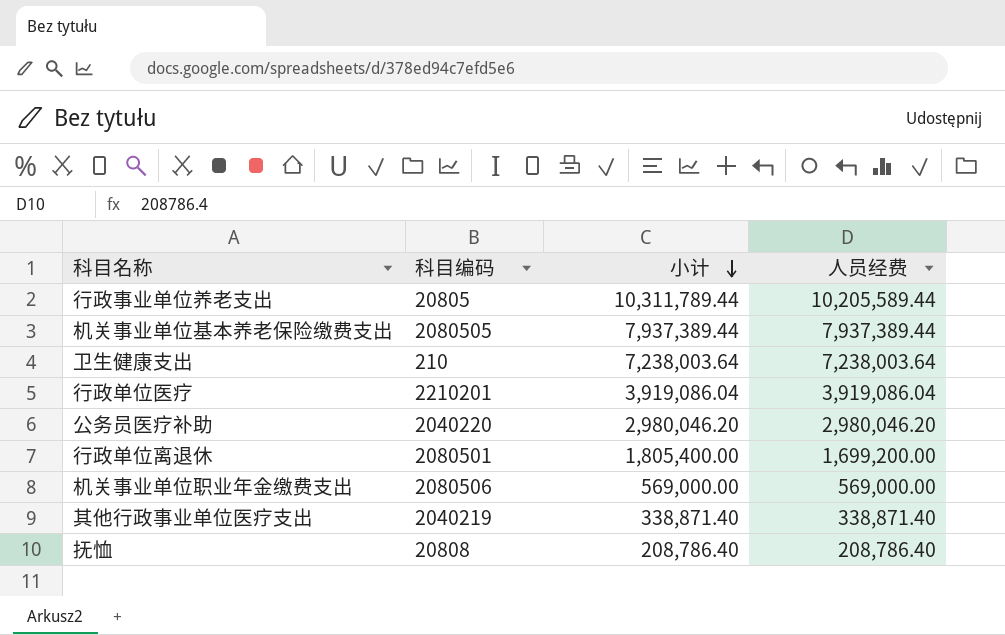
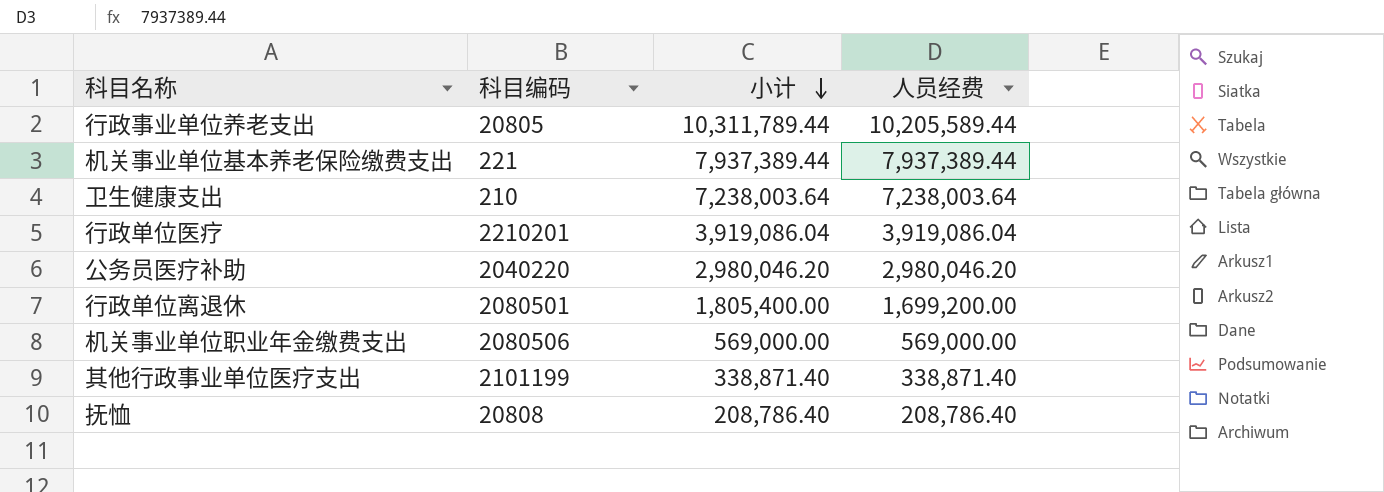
机关事业单位基本养老保险缴费支出 | 科目编码: 2080505 -> 221
其他行政事业单位医疗支出 | 科目编码: 2040219 -> 2101199

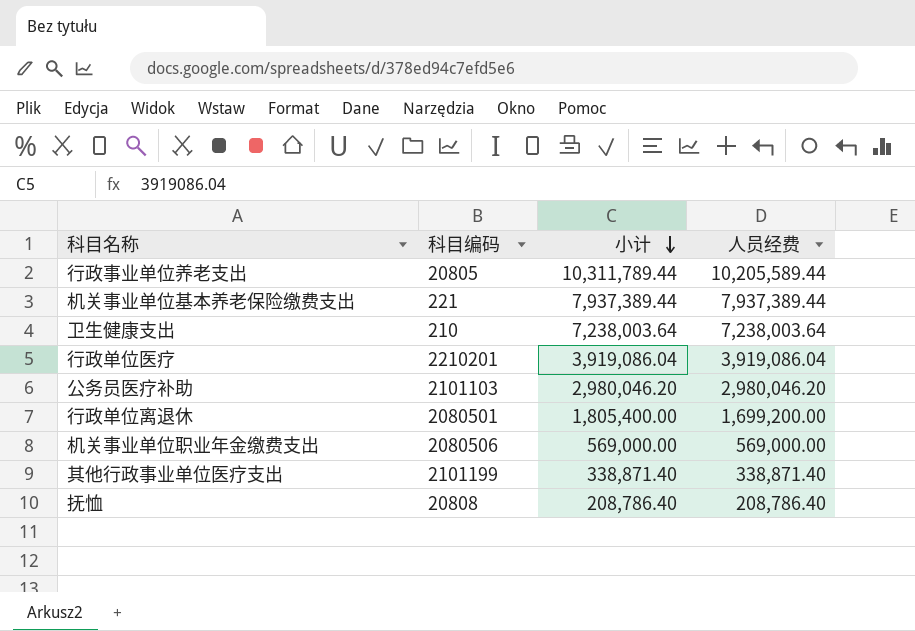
公务员医疗补助 | 科目编码: 2040220 -> 2101103

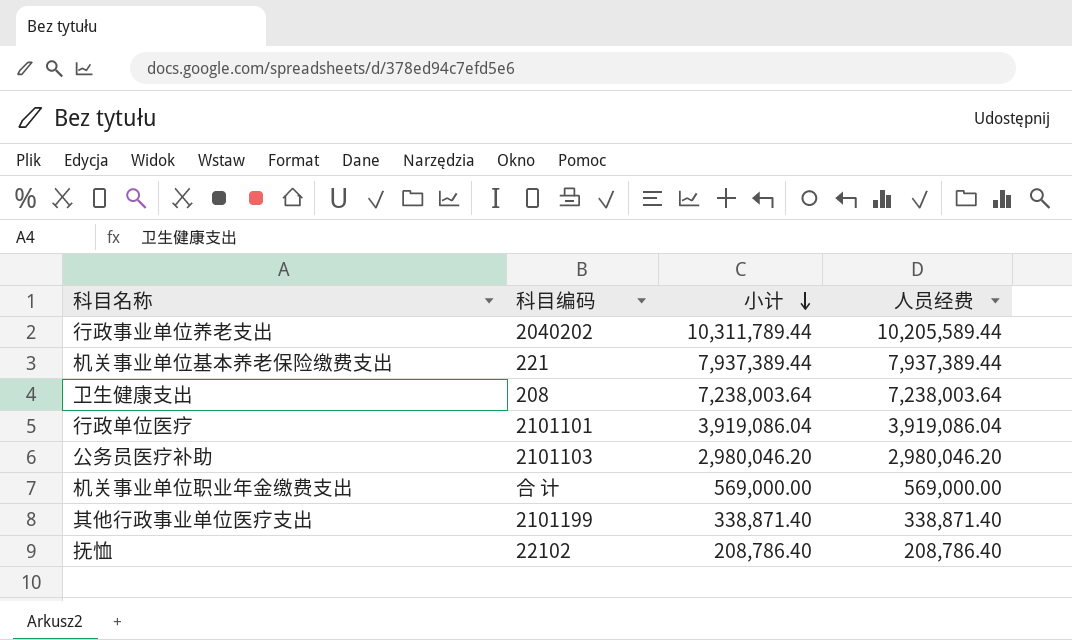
row 行政单位离退休: 2080501 | 1,805,400.00 | 1,699,200.00 -> none
行政事业单位养老支出 | 科目编码: 20805 -> 2040202
卫生健康支出 | 科目编码: 210 -> 208
行政单位医疗 | 科目编码: 2210201 -> 2101101
机关事业单位职业年金缴费支出 | 科目编码: 2080506 -> 合 计
抚恤 | 科目编码: 20808 -> 22102

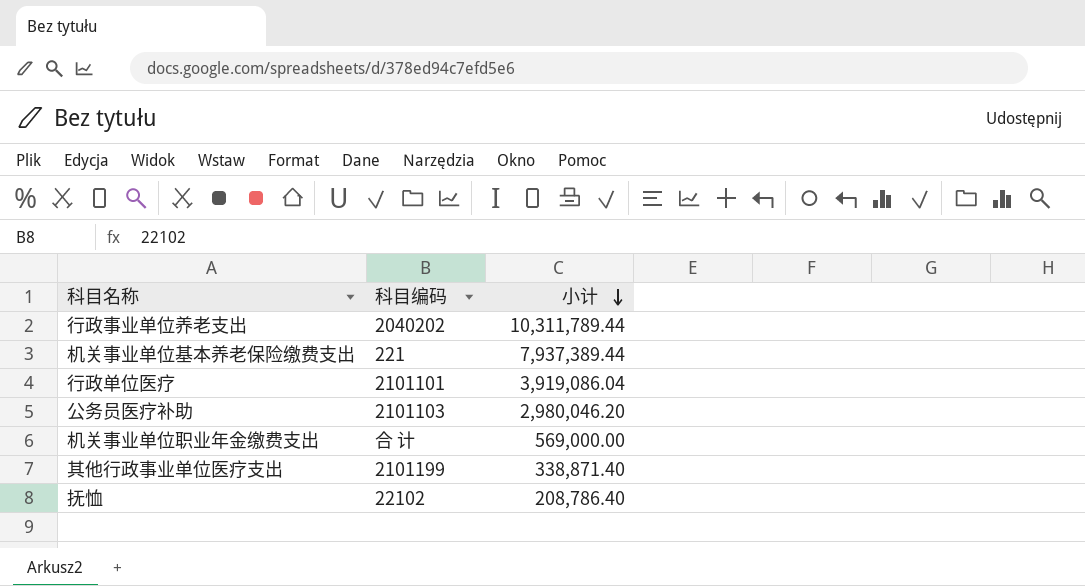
column 人员经费 | position: 4 -> none
row 卫生健康支出: 208 | 7,238,003.64 | 7,238,003.64 -> none

